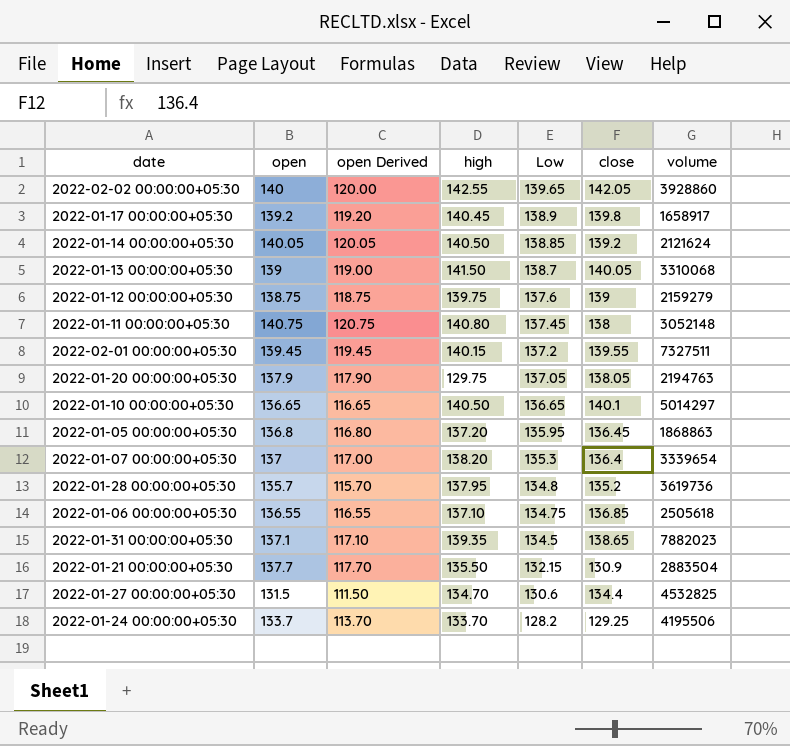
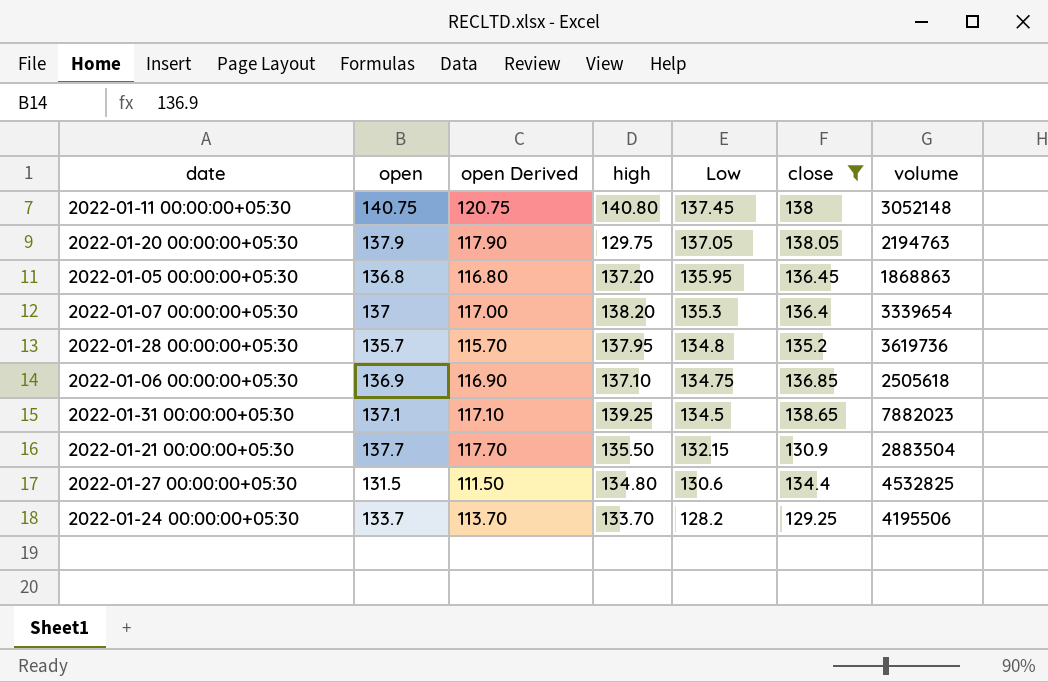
filter: none -> close <= 138.65
2022-01-06 00:00:00+05:30 | open: 136.55 -> 136.9
2022-01-06 00:00:00+05:30 | open Derived: 116.55 -> 116.90
2022-01-31 00:00:00+05:30 | high: 139.35 -> 139.25
2022-01-27 00:00:00+05:30 | high: 134.70 -> 134.80

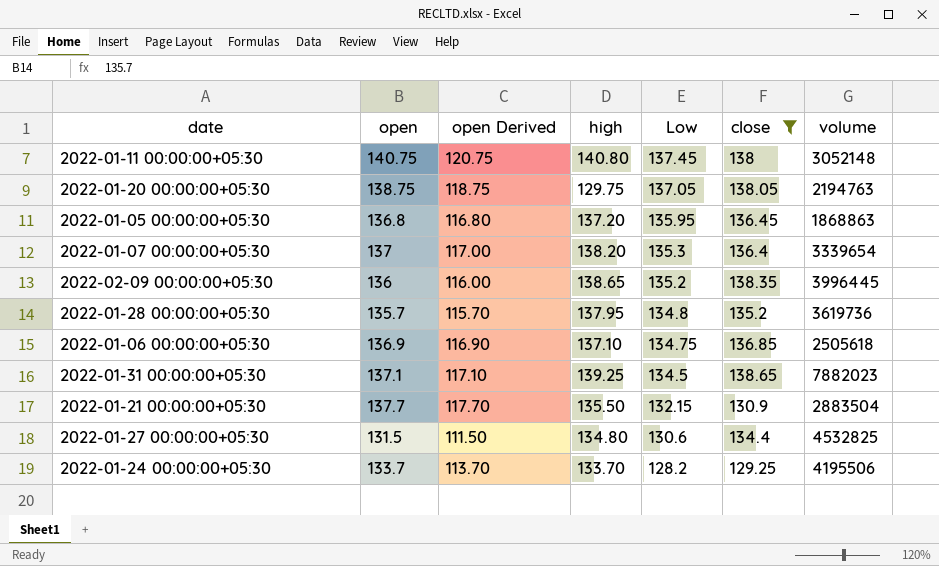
2022-01-20 00:00:00+05:30 | open: 137.9 -> 138.75
2022-01-20 00:00:00+05:30 | open Derived: 117.90 -> 118.75
row 2022-02-09 00:00:00+05:30: none -> 136 | 116.00 | 138.65 | 135.2 | 138.35 | 3996445

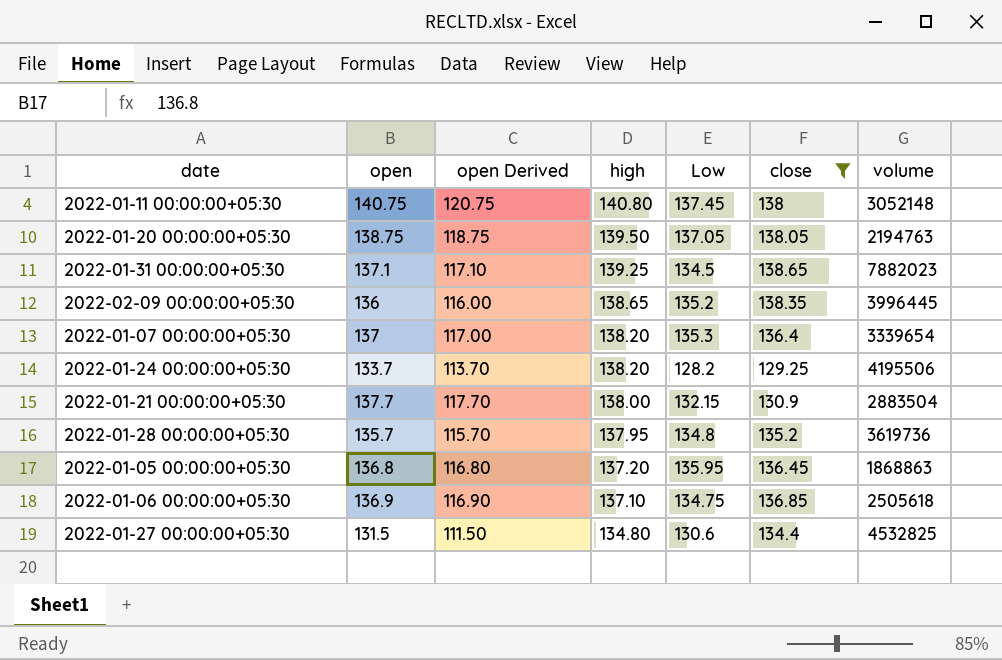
row order: Low descending -> high descending
2022-01-20 00:00:00+05:30 | high: 129.75 -> 139.50
2022-01-24 00:00:00+05:30 | high: 133.70 -> 138.20
2022-01-21 00:00:00+05:30 | high: 135.50 -> 138.00

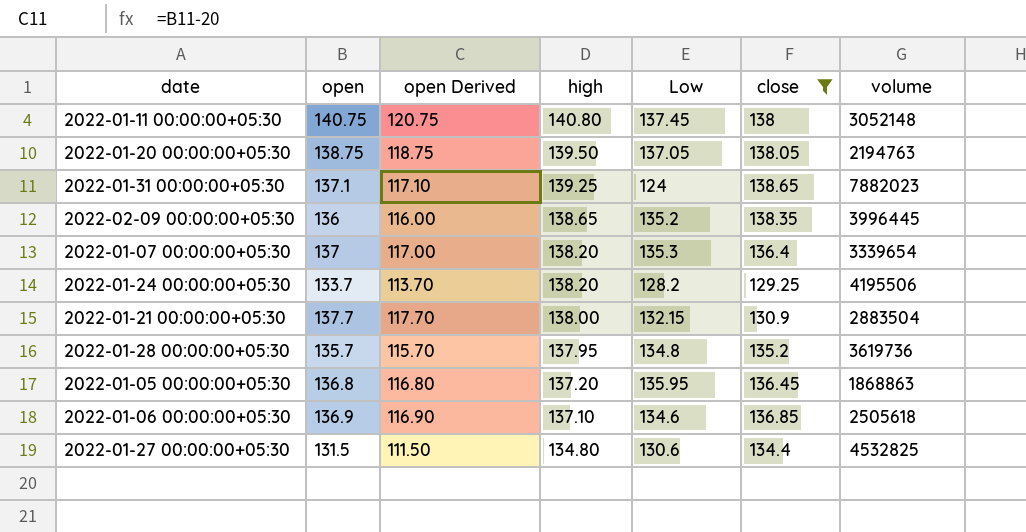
2022-01-31 00:00:00+05:30 | Low: 134.5 -> 124
2022-01-06 00:00:00+05:30 | Low: 134.75 -> 134.6

